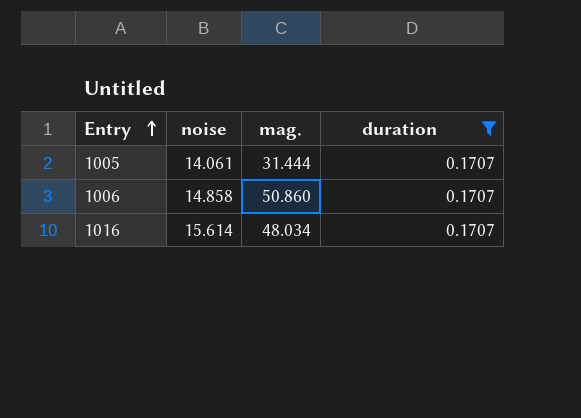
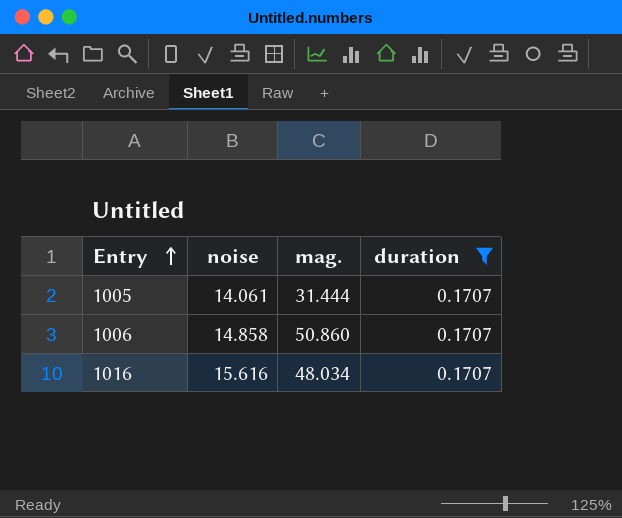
1016 | noise: 15.614 -> 15.616

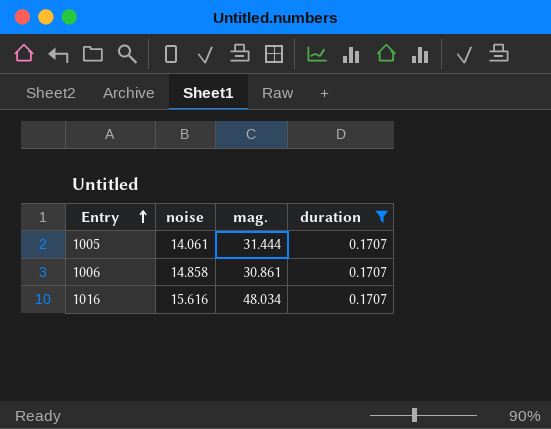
1006 | mag.: 50.860 -> 30.861

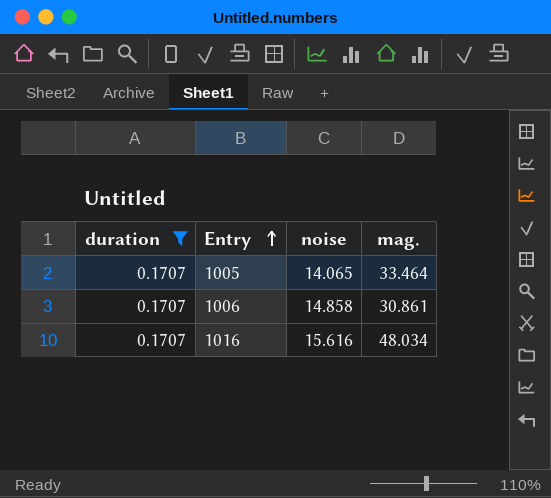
column duration | position: 4 -> 1
1005 | noise: 14.061 -> 14.065
1005 | mag.: 31.444 -> 33.464

